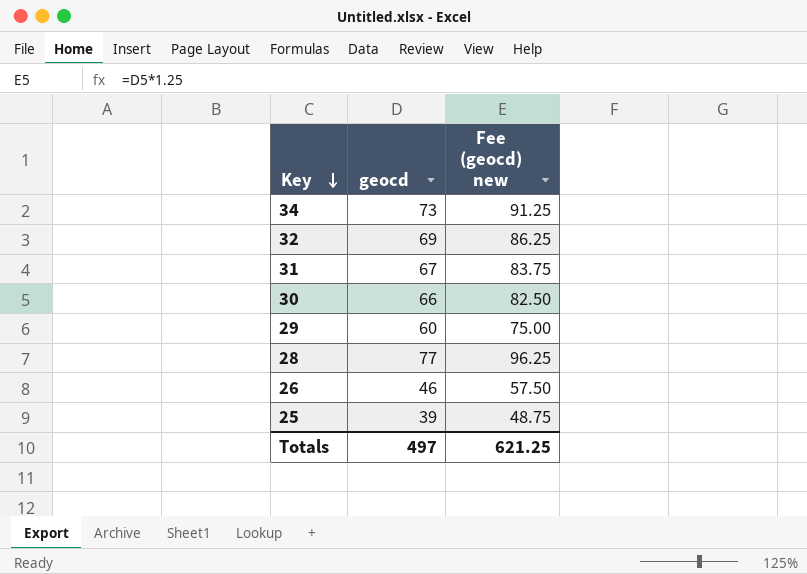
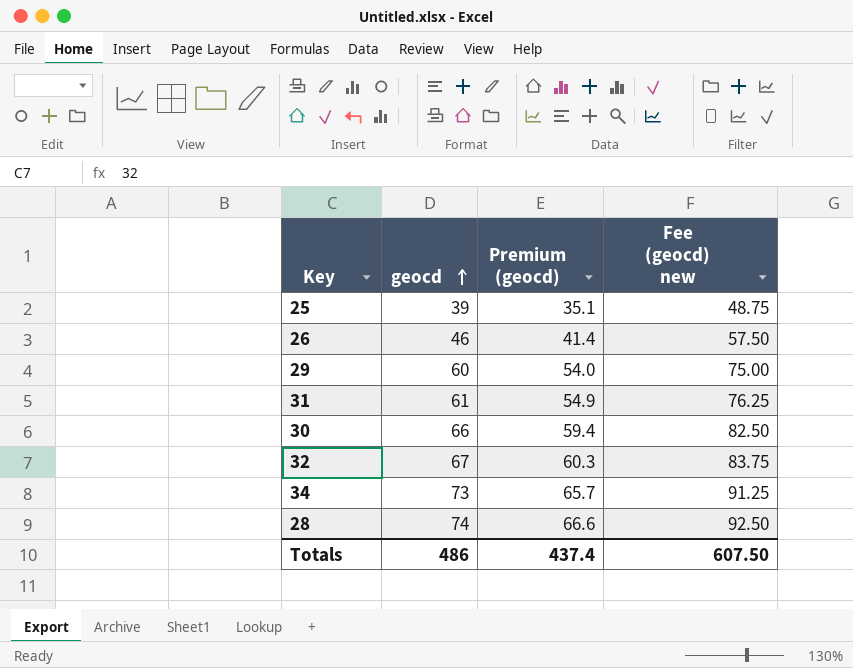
row order: Key descending -> geocd ascending
column Premium (geocd) | formula: none -> [geocd] * 0.9
31 | geocd: 67 -> 61
31 | Fee (geocd) new: 83.75 -> 76.25
32 | geocd: 69 -> 67
32 | Fee (geocd) new: 86.25 -> 83.75
28 | geocd: 77 -> 74
28 | Fee (geocd) new: 96.25 -> 92.50
Totals | geocd: 497 -> 486
Totals | Fee (geocd) new: 621.25 -> 607.50

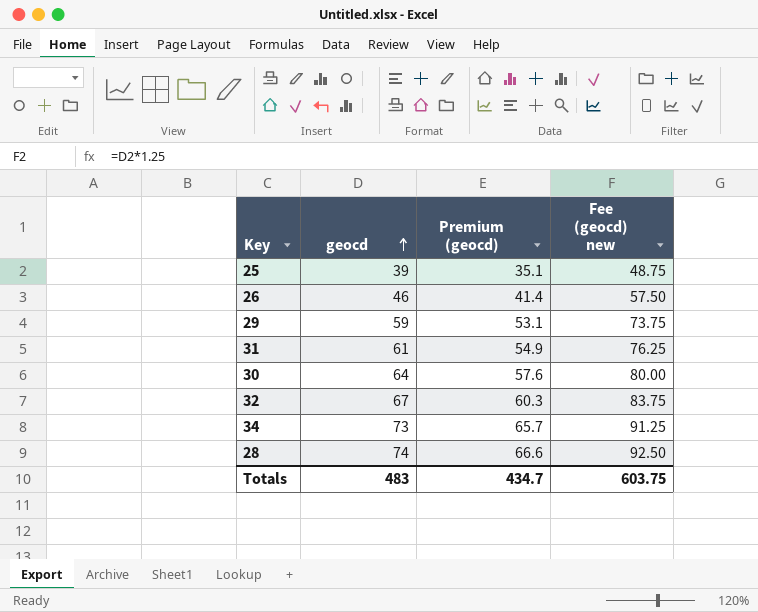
29 | geocd: 60 -> 59
29 | Premium (geocd): 54.0 -> 53.1
29 | Fee (geocd) new: 75.00 -> 73.75
30 | geocd: 66 -> 64
30 | Premium (geocd): 59.4 -> 57.6
30 | Fee (geocd) new: 82.50 -> 80.00
Totals | geocd: 486 -> 483
Totals | Premium (geocd): 437.4 -> 434.7
Totals | Fee (geocd) new: 607.50 -> 603.75

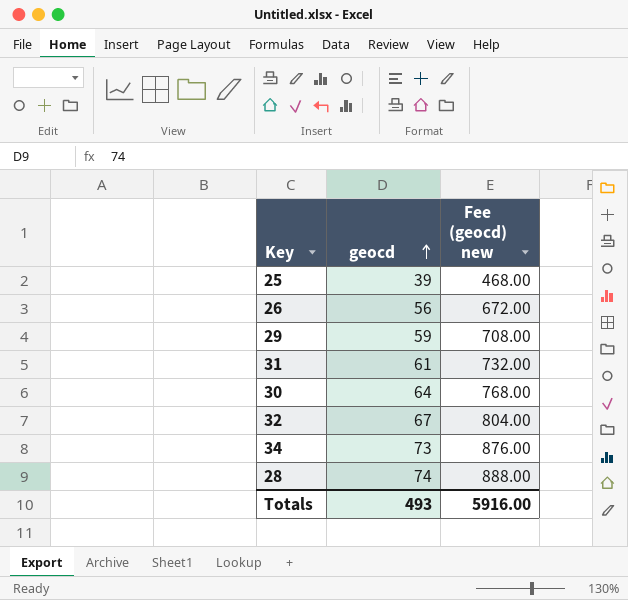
column Premium (geocd) | formula: [geocd] * 0.9 -> none
column Fee (geocd) new | formula: [geocd] * 1.25 -> [geocd] * 12
26 | geocd: 46 -> 56
Totals | geocd: 483 -> 493
Totals | Fee (geocd) new: 603.75 -> 5916.00

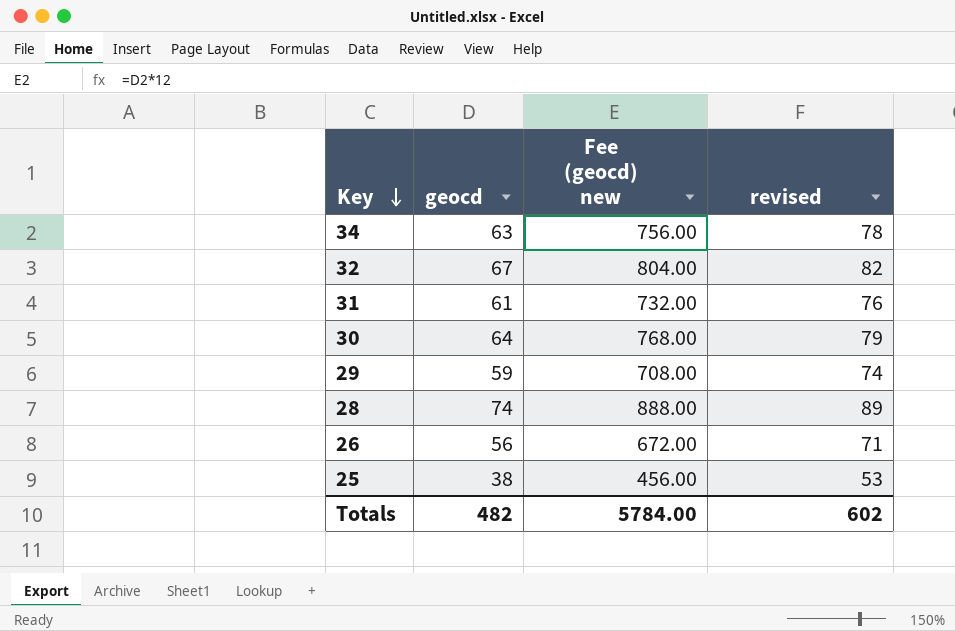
row order: geocd ascending -> Key descending
column revised | formula: none -> [geocd] + 15
34 | geocd: 73 -> 63
34 | Fee (geocd) new: 876.00 -> 756.00
25 | geocd: 39 -> 38
25 | Fee (geocd) new: 468.00 -> 456.00
Totals | geocd: 493 -> 482
Totals | Fee (geocd) new: 5916.00 -> 5784.00

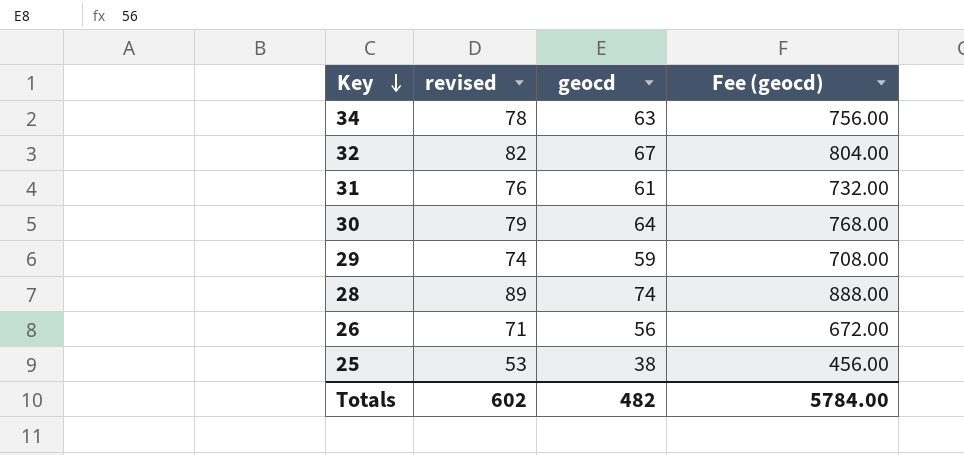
column revised | position: 4 -> 2
column name: Fee (geocd) new -> Fee (geocd)

